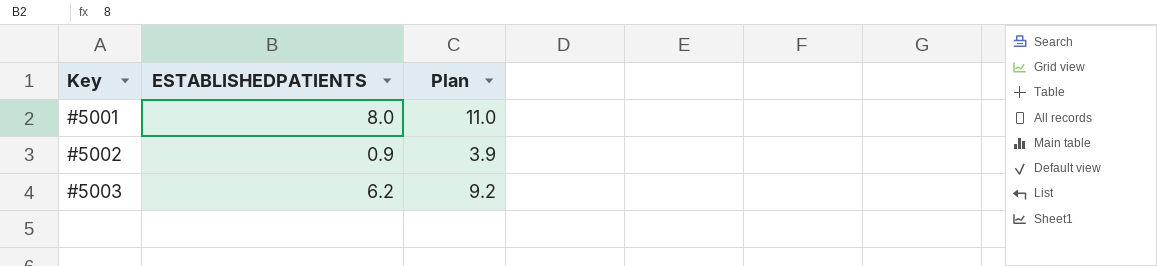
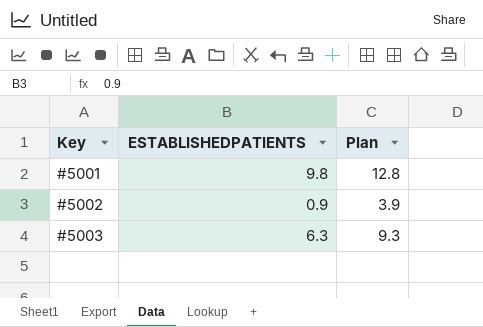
#5001 | ESTABLISHEDPATIENTS: 8.0 -> 9.8
#5001 | Plan: 11.0 -> 12.8
#5003 | ESTABLISHEDPATIENTS: 6.2 -> 6.3
#5003 | Plan: 9.2 -> 9.3

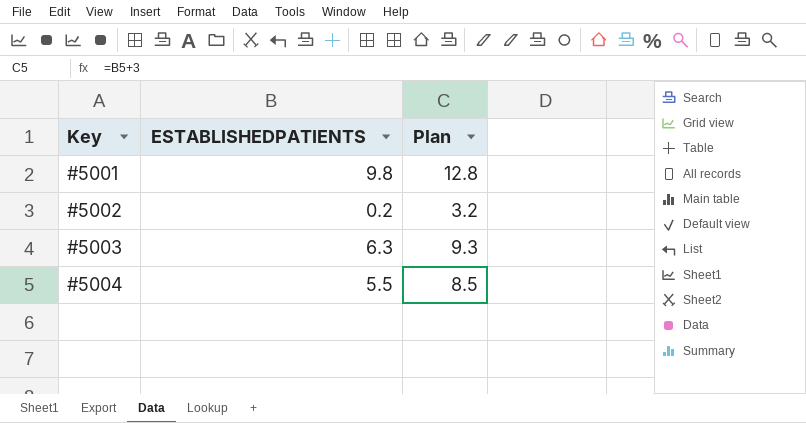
#5002 | ESTABLISHEDPATIENTS: 0.9 -> 0.2
#5002 | Plan: 3.9 -> 3.2
row #5004: none -> 5.5 | 8.5

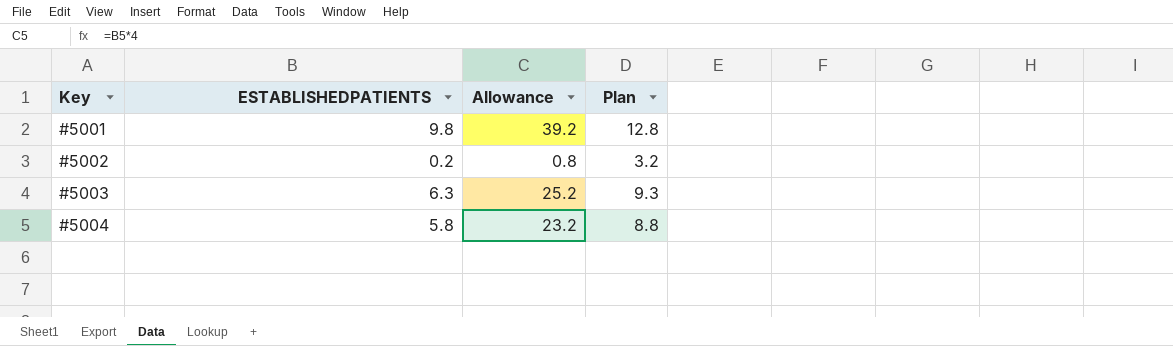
column Allowance | formula: none -> [ESTABLISHEDPATIENTS] * 4
#5004 | ESTABLISHEDPATIENTS: 5.5 -> 5.8
#5004 | Plan: 8.5 -> 8.8

